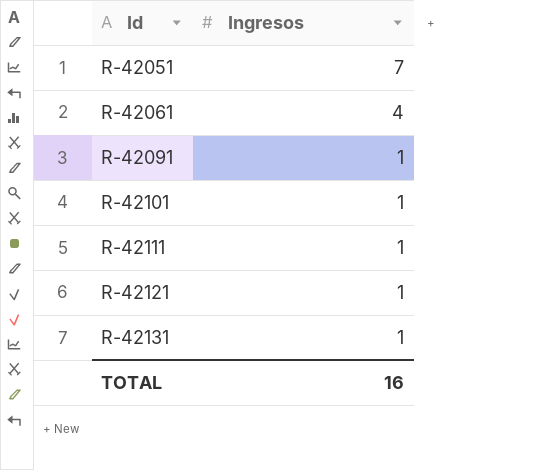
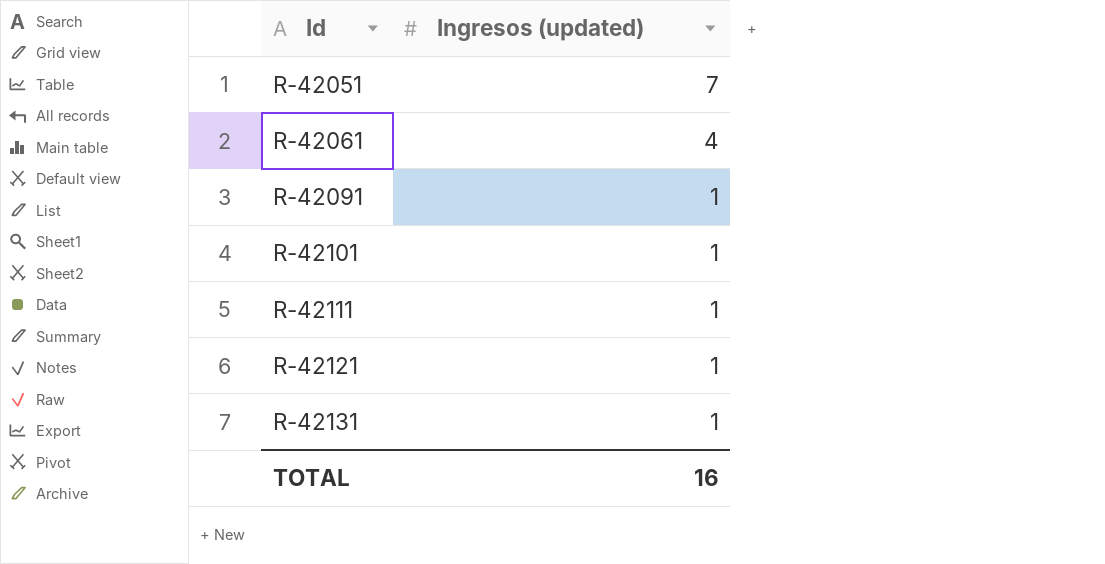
column name: Ingresos -> Ingresos (updated)

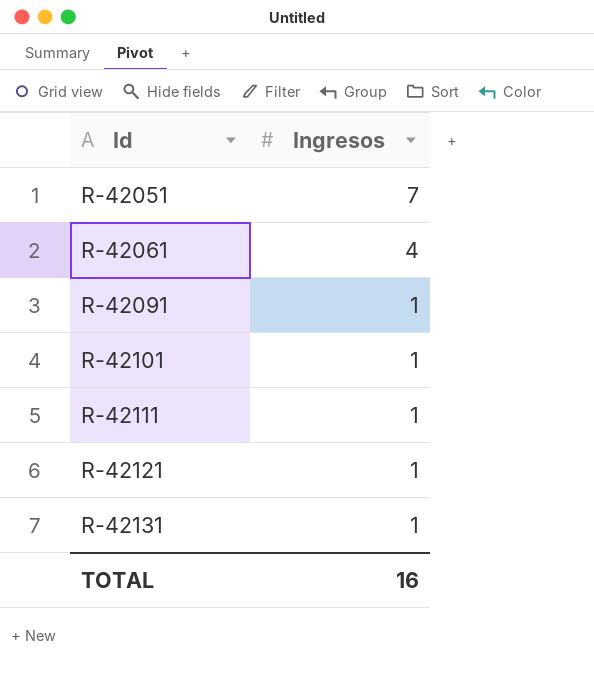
column name: Ingresos (updated) -> Ingresos

